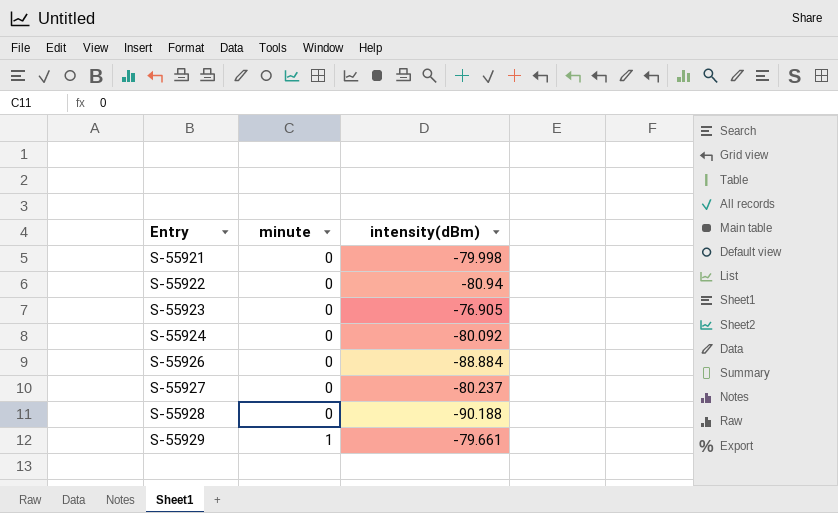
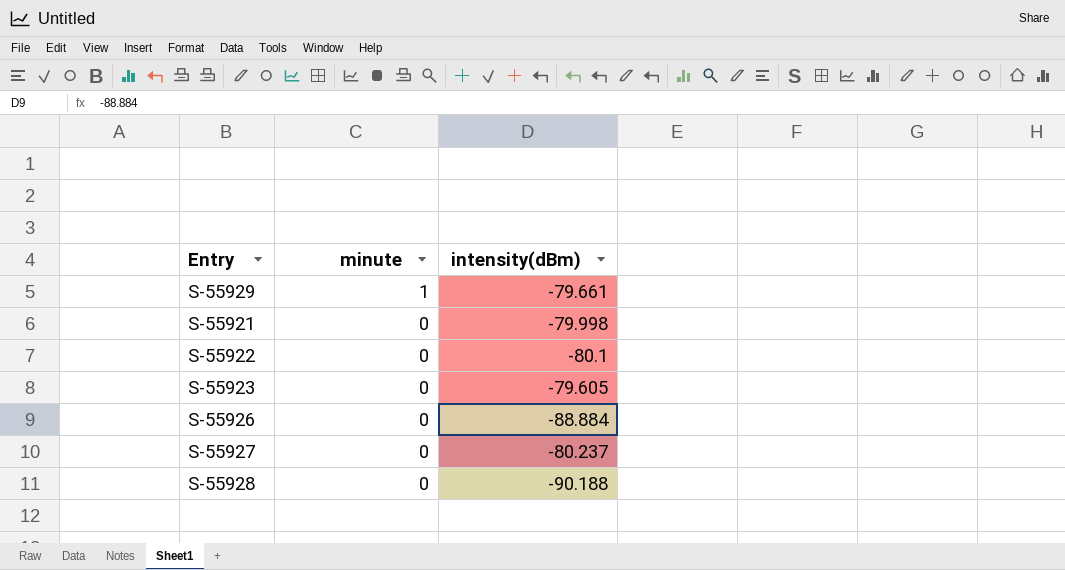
row order: Entry ascending -> minute descending
row S-55924: 0 | -80.092 -> none
S-55922 | intensity(dBm): -80.94 -> -80.1
S-55923 | intensity(dBm): -76.905 -> -79.605

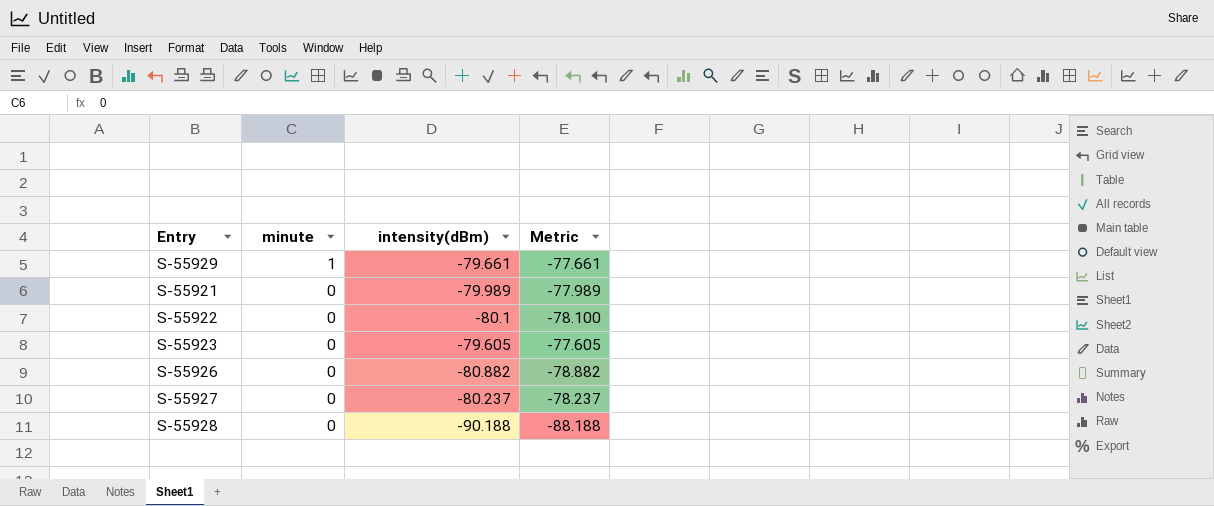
column Metric | formula: none -> [intensity(dBm)] + 2
S-55921 | intensity(dBm): -79.998 -> -79.989
S-55926 | intensity(dBm): -88.884 -> -80.882

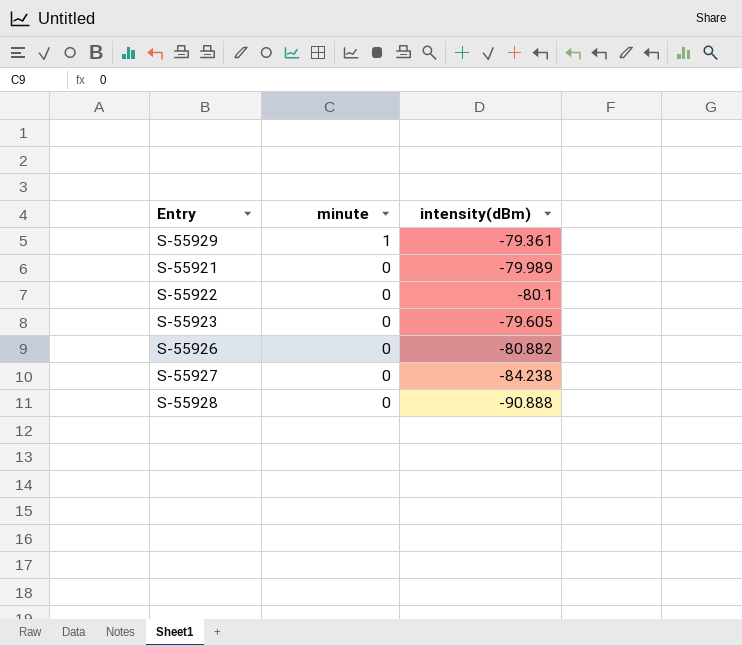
column Metric | formula: [intensity(dBm)] + 2 -> none
S-55929 | intensity(dBm): -79.661 -> -79.361
S-55927 | intensity(dBm): -80.237 -> -84.238
S-55928 | intensity(dBm): -90.188 -> -90.888

